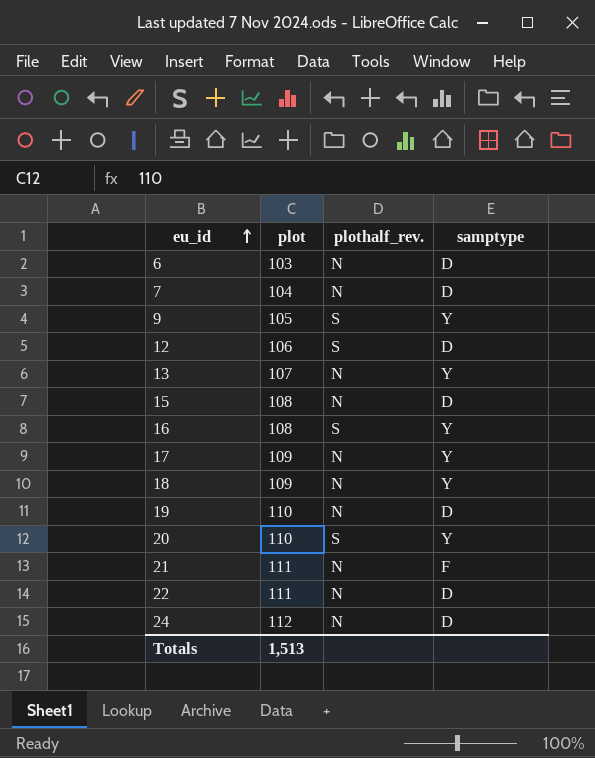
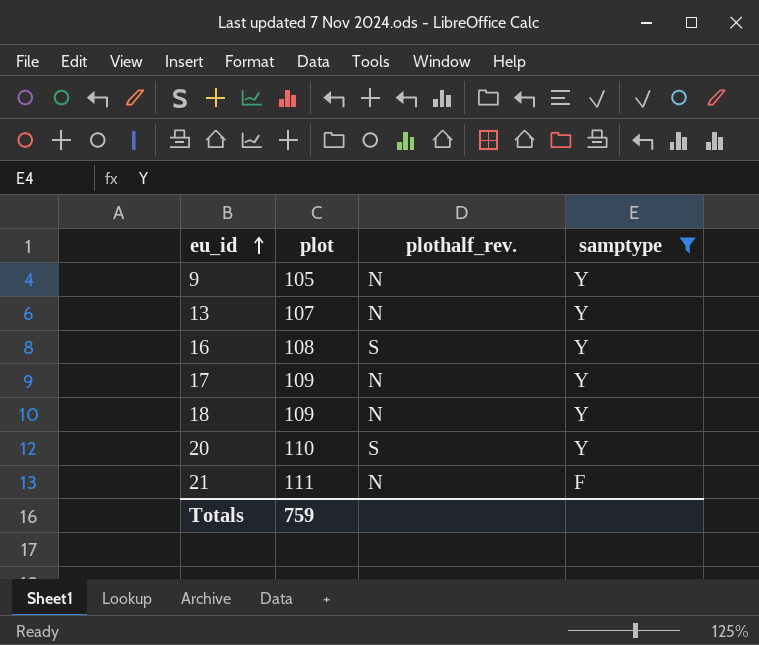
filter: none -> samptype != D
9 | plothalf_rev.: S -> N
Totals | plot: 1,513 -> 759

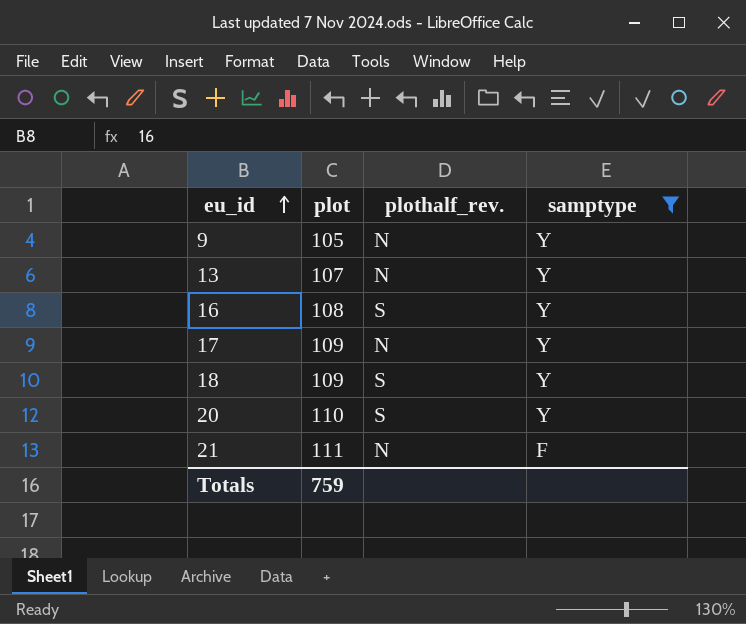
18 | plothalf_rev.: N -> S

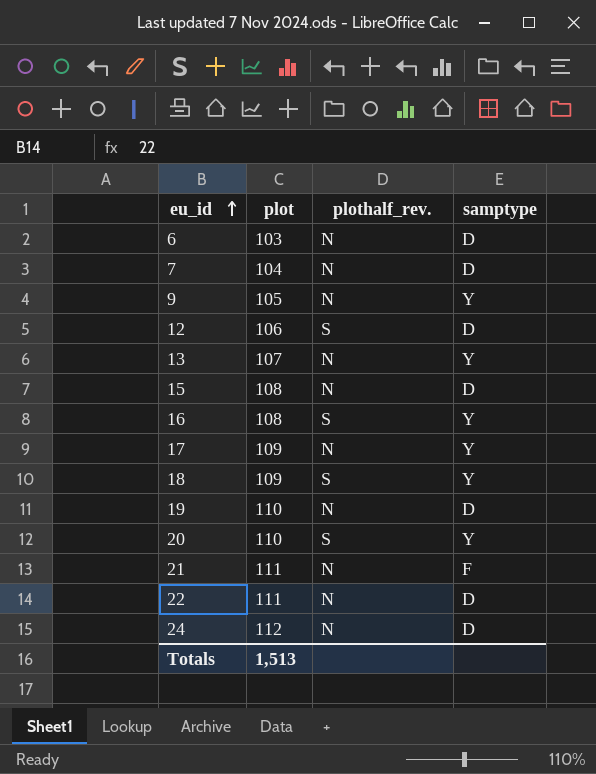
filter: samptype != D -> none
Totals | plot: 759 -> 1,513

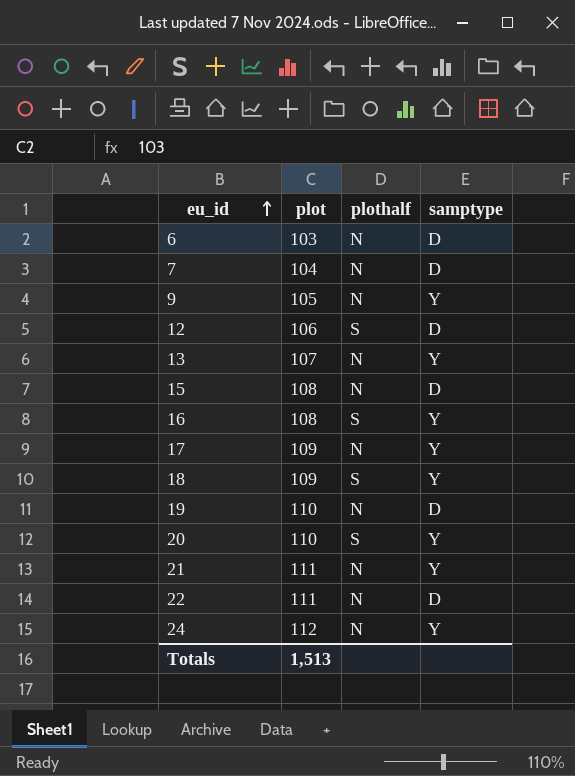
column name: plothalf_rev. -> plothalf
21 | samptype: F -> Y
24 | samptype: D -> Y

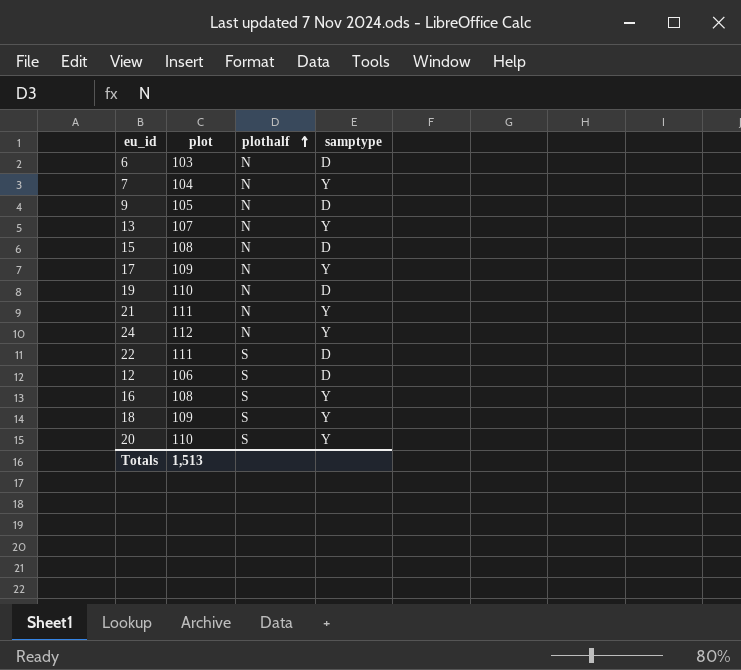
row order: eu_id ascending -> plothalf ascending
7 | samptype: D -> Y
9 | samptype: Y -> D
22 | plothalf: N -> S

